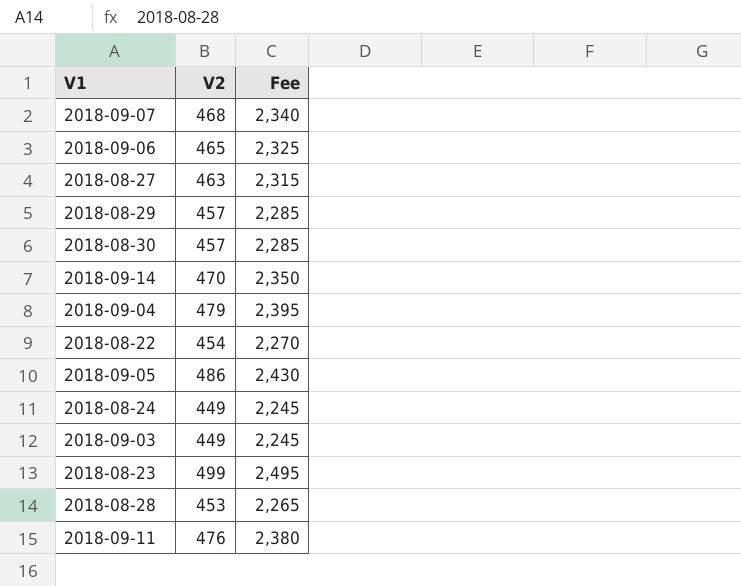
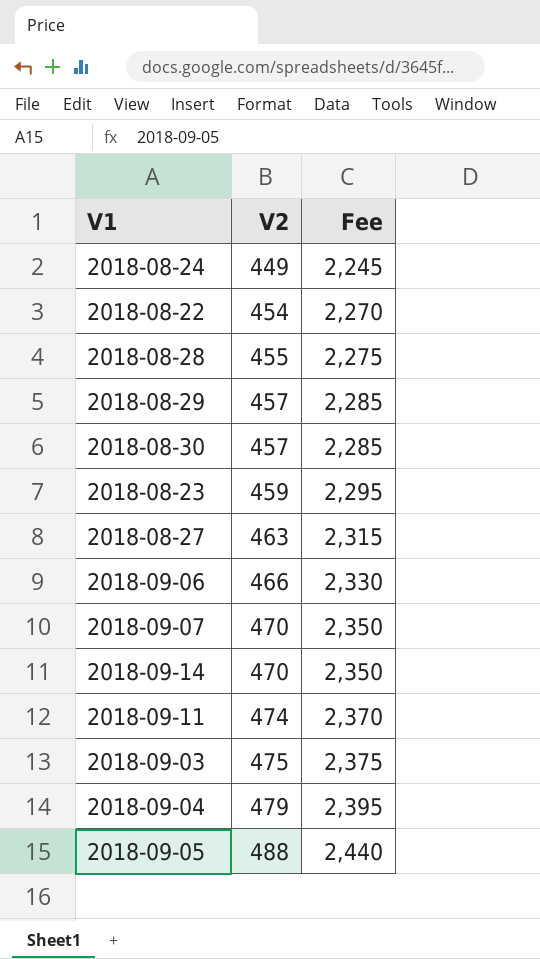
row order: none -> V2 ascending
2018-08-28 | V2: 453 -> 455
2018-08-28 | Fee: 2,265 -> 2,275
2018-08-23 | V2: 499 -> 459
2018-08-23 | Fee: 2,495 -> 2,295
2018-09-06 | V2: 465 -> 466
2018-09-06 | Fee: 2,325 -> 2,330
2018-09-07 | V2: 468 -> 470
2018-09-07 | Fee: 2,340 -> 2,350
2018-09-11 | V2: 476 -> 474
2018-09-11 | Fee: 2,380 -> 2,370
2018-09-03 | V2: 449 -> 475
2018-09-03 | Fee: 2,245 -> 2,375
2018-09-05 | V2: 486 -> 488
2018-09-05 | Fee: 2,430 -> 2,440

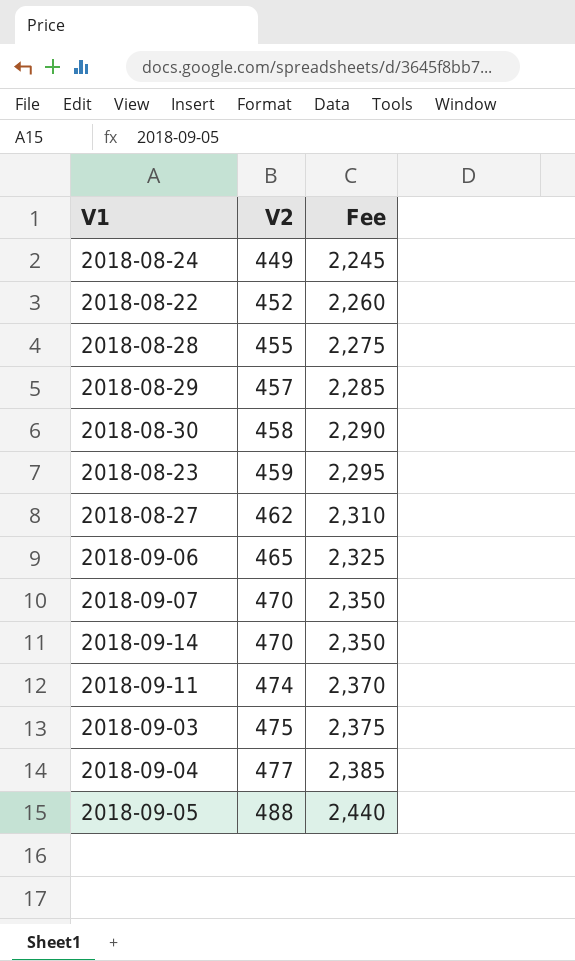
2018-08-22 | V2: 454 -> 452
2018-08-22 | Fee: 2,270 -> 2,260
2018-08-30 | V2: 457 -> 458
2018-08-30 | Fee: 2,285 -> 2,290
2018-08-27 | V2: 463 -> 462
2018-08-27 | Fee: 2,315 -> 2,310
2018-09-06 | V2: 466 -> 465
2018-09-06 | Fee: 2,330 -> 2,325
2018-09-04 | V2: 479 -> 477
2018-09-04 | Fee: 2,395 -> 2,385

